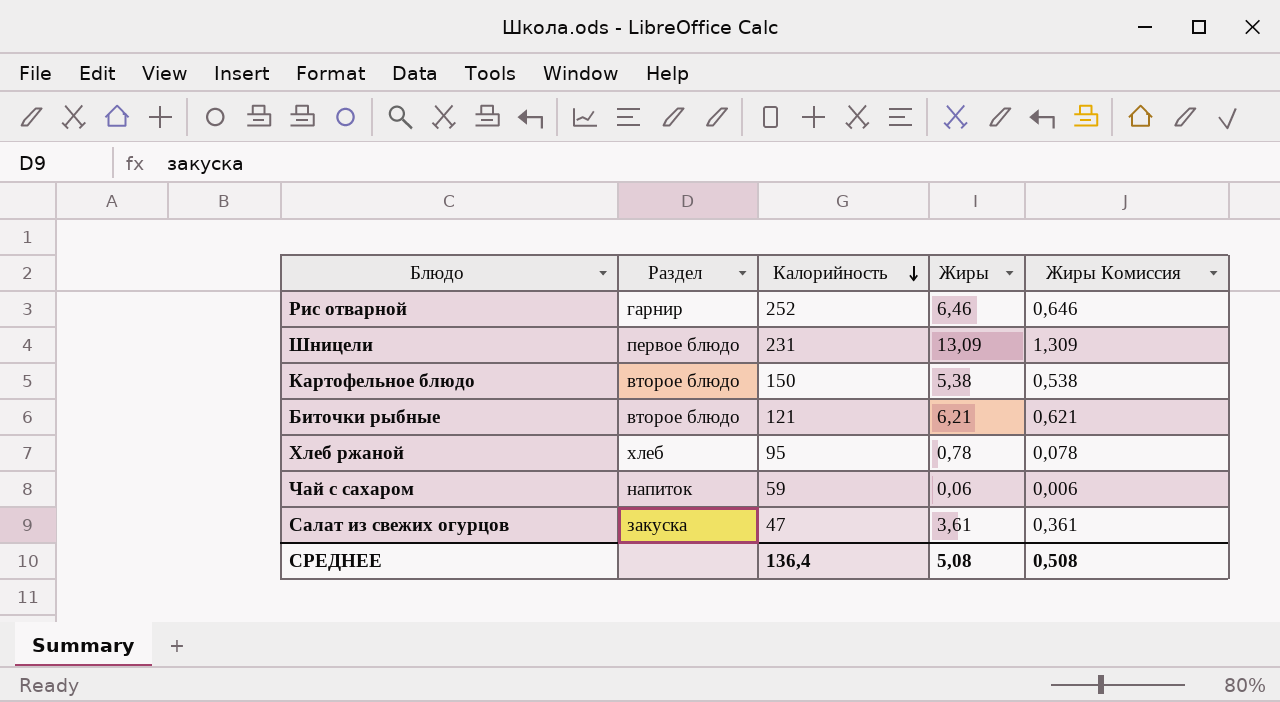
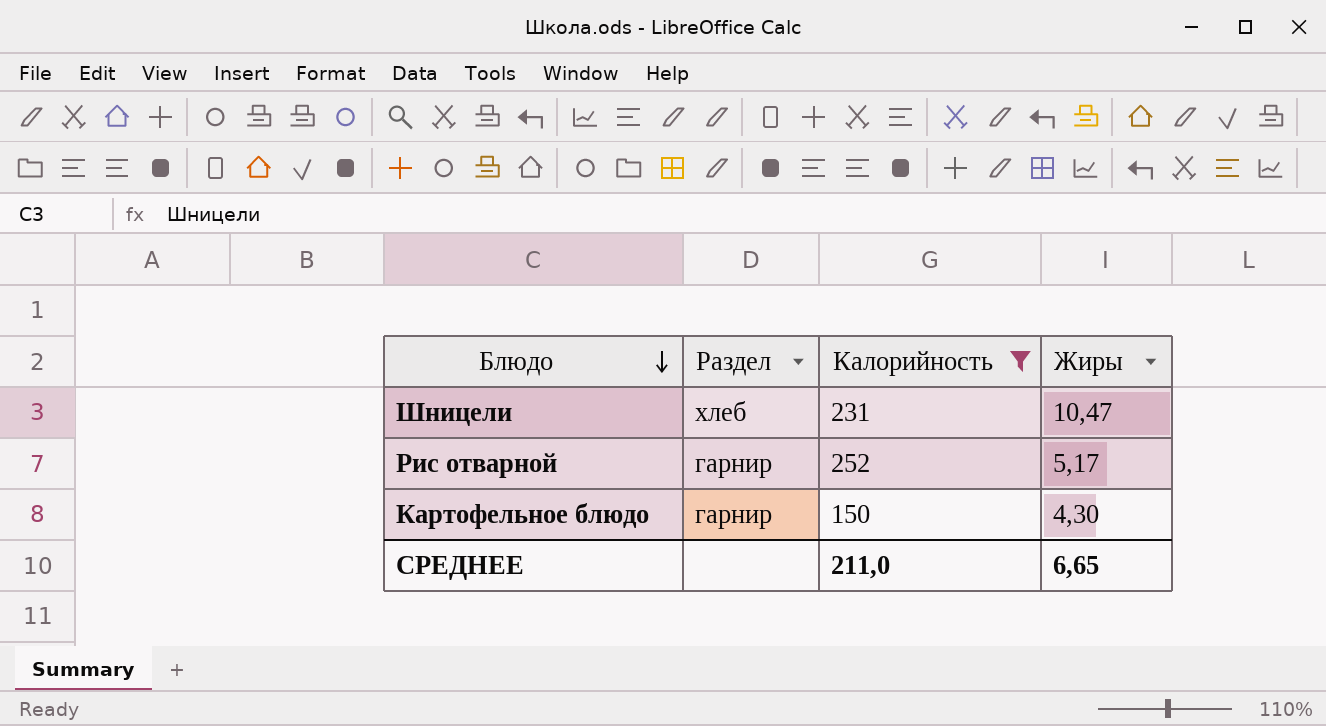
filter: none -> Калорийность >= 150
row order: Калорийность descending -> Блюдо descending
column Жиры Комиссия | formula: [Жиры] * 0,1 -> none
Шницели | Раздел: первое блюдо -> хлеб
Шницели | Жиры: 13,09 -> 10,47
Рис отварной | Жиры: 6,46 -> 5,17
Картофельное блюдо | Раздел: второе блюдо -> гарнир
Картофельное блюдо | Жиры: 5,38 -> 4,30
СРЕДНЕЕ | Калорийность: 136,4 -> 211,0
СРЕДНЕЕ | Жиры: 5,08 -> 6,65

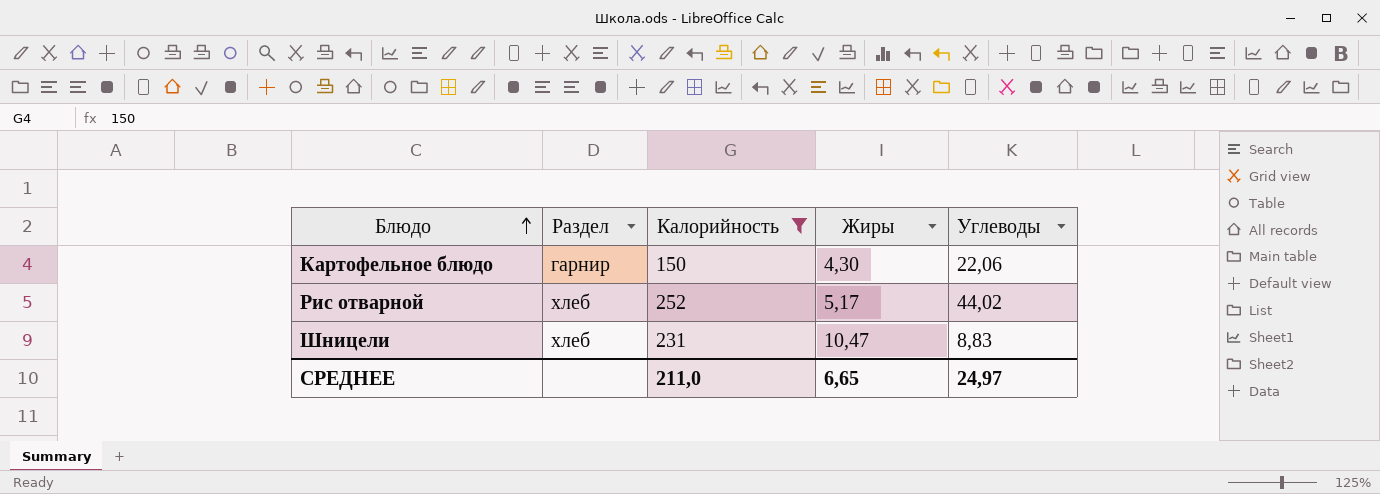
row order: Блюдо descending -> Блюдо ascending
column Углеводы | position: none -> 5
Рис отварной | Раздел: гарнир -> хлеб

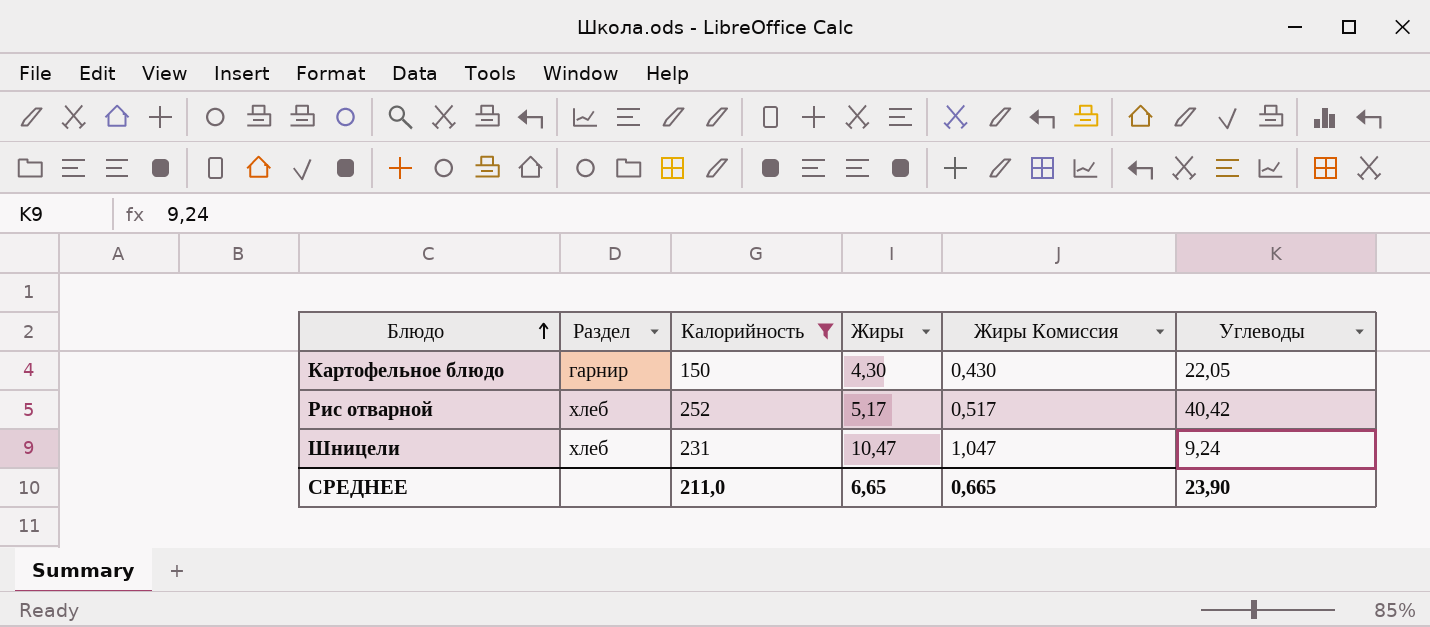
column Жиры Комиссия | formula: none -> [Жиры] * 0,1
Картофельное блюдо | Углеводы: 22,06 -> 22,05
Рис отварной | Углеводы: 44,02 -> 40,42
Шницели | Углеводы: 8,83 -> 9,24
СРЕДНЕЕ | Углеводы: 24,97 -> 23,90

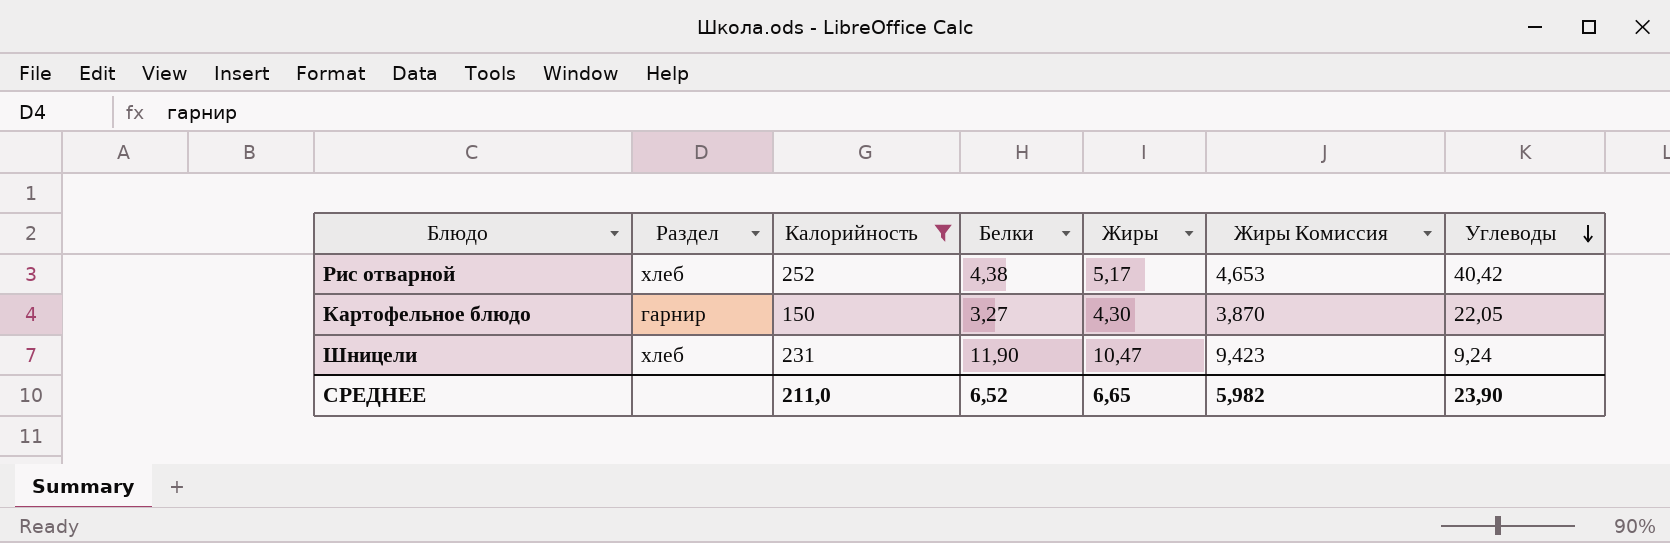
row order: Блюдо ascending -> Углеводы descending
column Белки | position: none -> 4
column Жиры Комиссия | formula: [Жиры] * 0,1 -> [Жиры] * 0,9
СРЕДНЕЕ | Жиры Комиссия: 0,665 -> 5,982

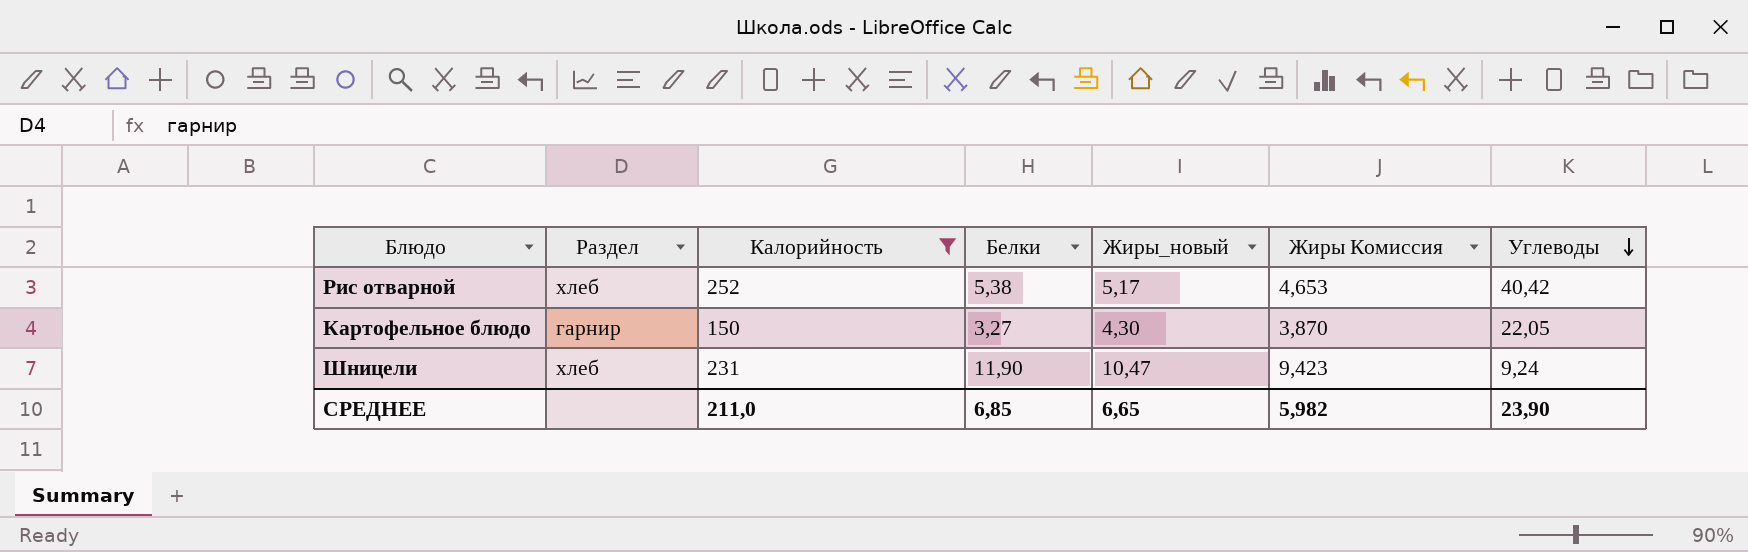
column name: Жиры -> Жиры_новый
Рис отварной | Белки: 4,38 -> 5,38
СРЕДНЕЕ | Белки: 6,52 -> 6,85

